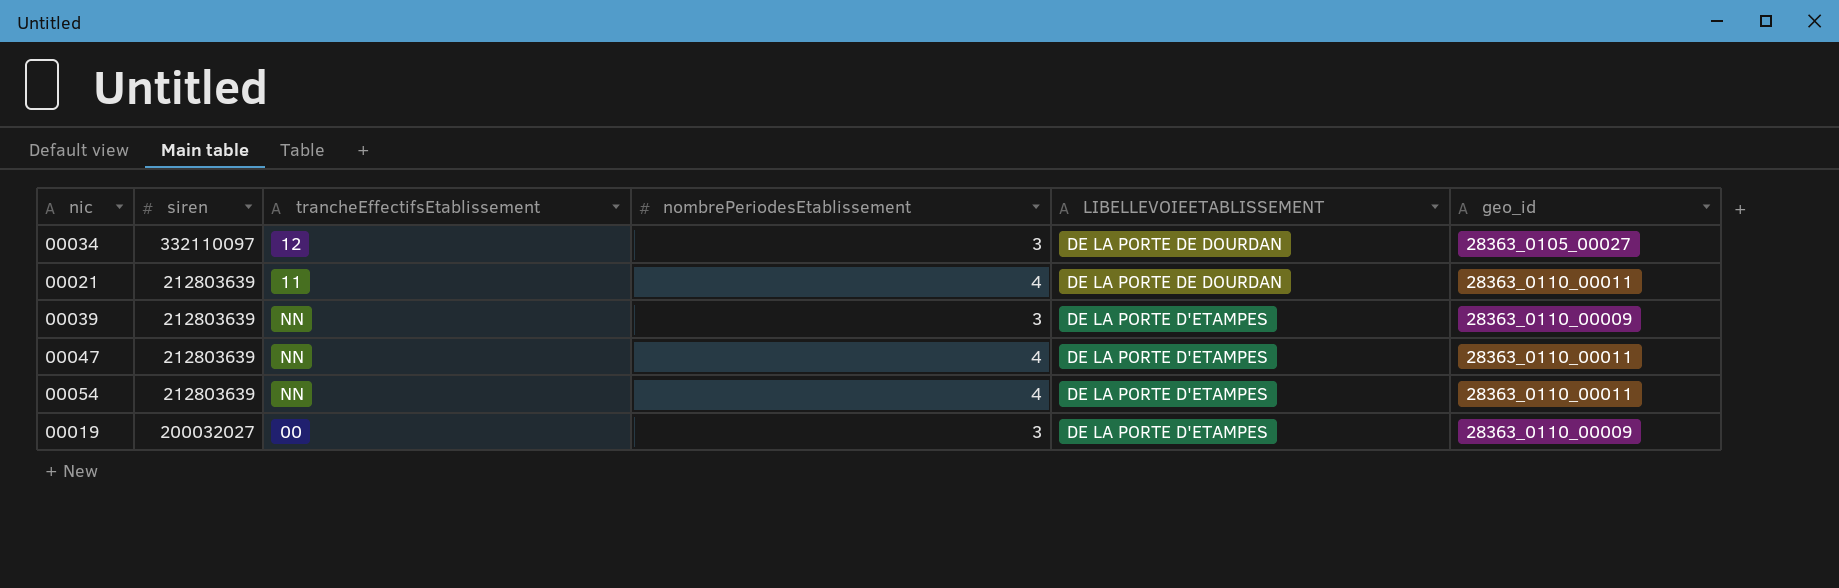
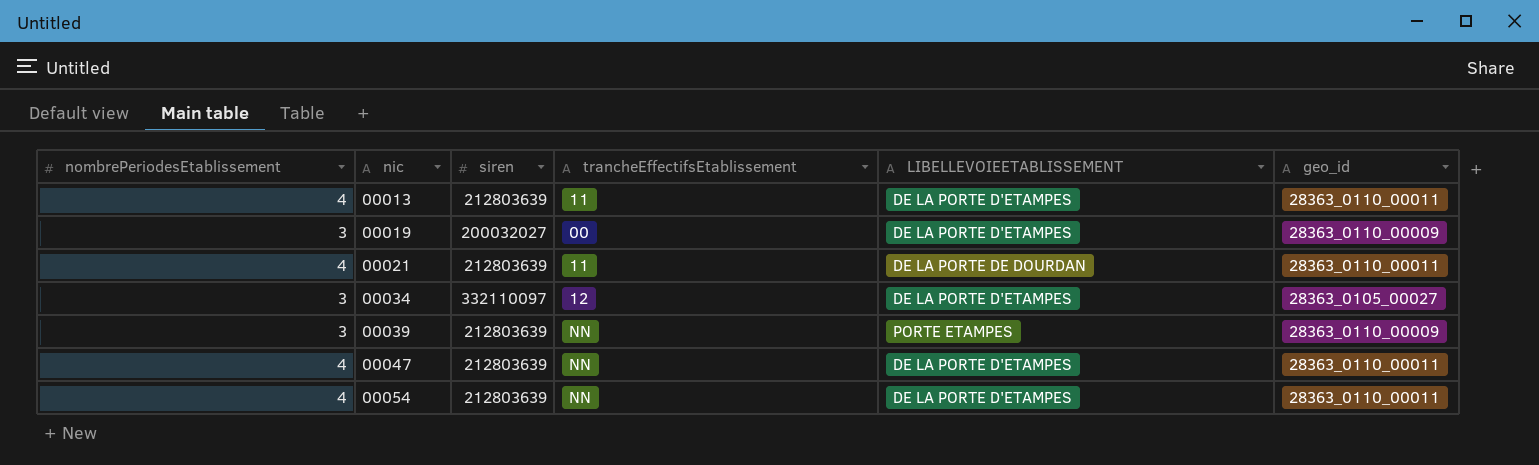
row order: siren descending -> nic ascending
column nombrePeriodesEtablissement | position: 4 -> 1
row 00013: none -> 4 | 212803639 | 11 | DE LA PORTE D'ETAMPES | 28363_0110_00011
00034 | LIBELLEVOIEETABLISSEMENT: DE LA PORTE DE DOURDAN -> DE LA PORTE D'ETAMPES
00039 | LIBELLEVOIEETABLISSEMENT: DE LA PORTE D'ETAMPES -> PORTE ETAMPES

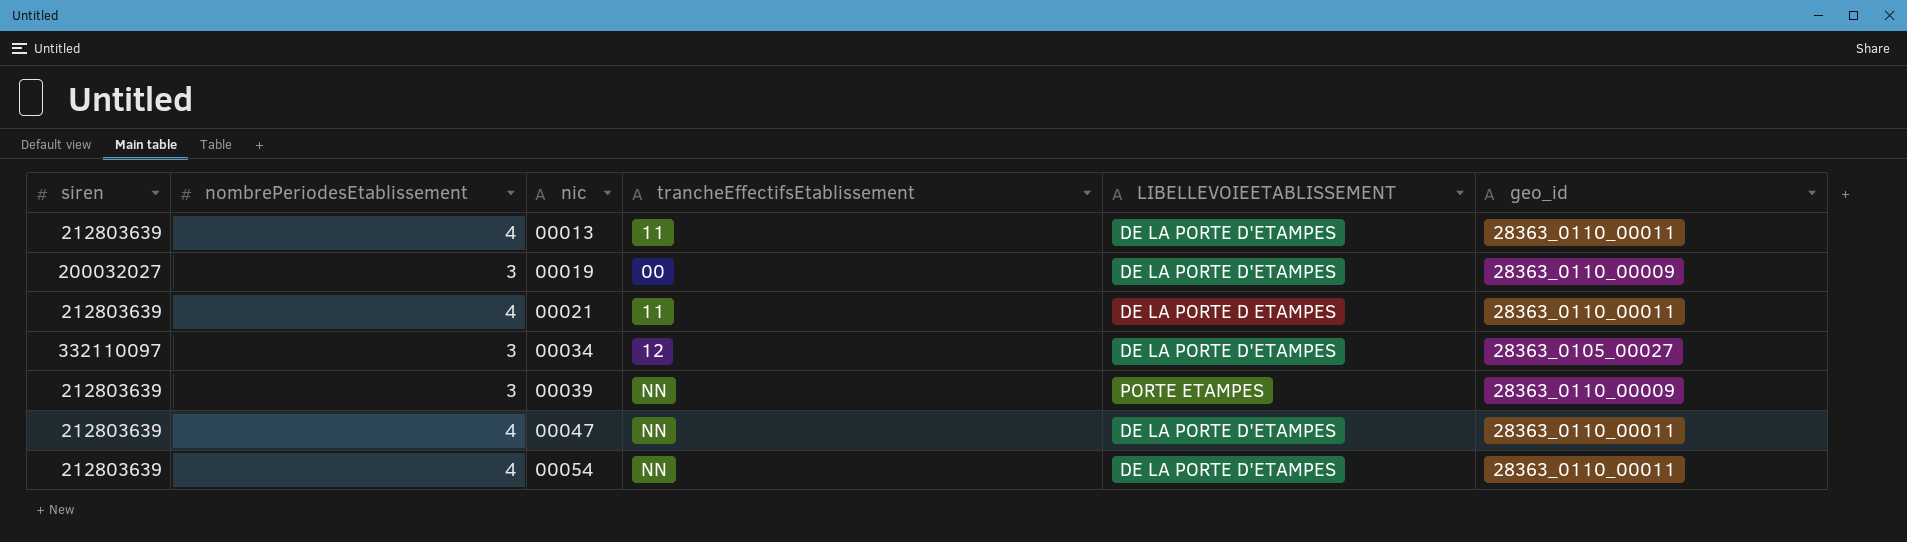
column siren | position: 3 -> 1
00021 | LIBELLEVOIEETABLISSEMENT: DE LA PORTE DE DOURDAN -> DE LA PORTE D ETAMPES

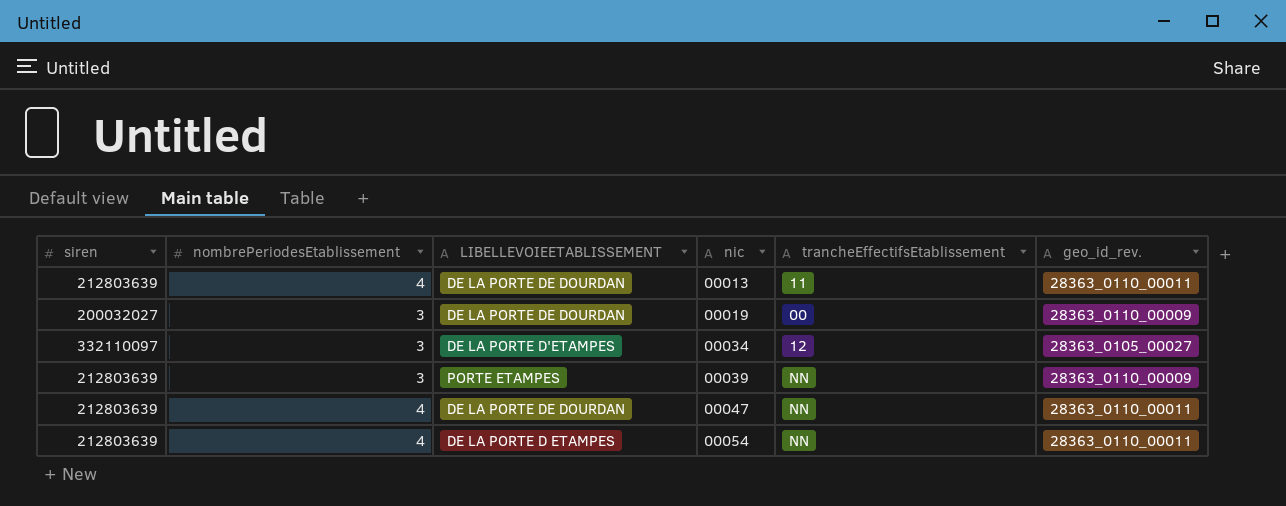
column LIBELLEVOIEETABLISSEMENT | position: 5 -> 3
column name: geo_id -> geo_id_rev.
row 00021: 212803639 | 4 | 11 | DE LA PORTE D ETAMPES | 28363_0110_00011 -> none
00013 | LIBELLEVOIEETABLISSEMENT: DE LA PORTE D'ETAMPES -> DE LA PORTE DE DOURDAN
00019 | LIBELLEVOIEETABLISSEMENT: DE LA PORTE D'ETAMPES -> DE LA PORTE DE DOURDAN
00047 | LIBELLEVOIEETABLISSEMENT: DE LA PORTE D'ETAMPES -> DE LA PORTE DE DOURDAN
00054 | LIBELLEVOIEETABLISSEMENT: DE LA PORTE D'ETAMPES -> DE LA PORTE D ETAMPES

